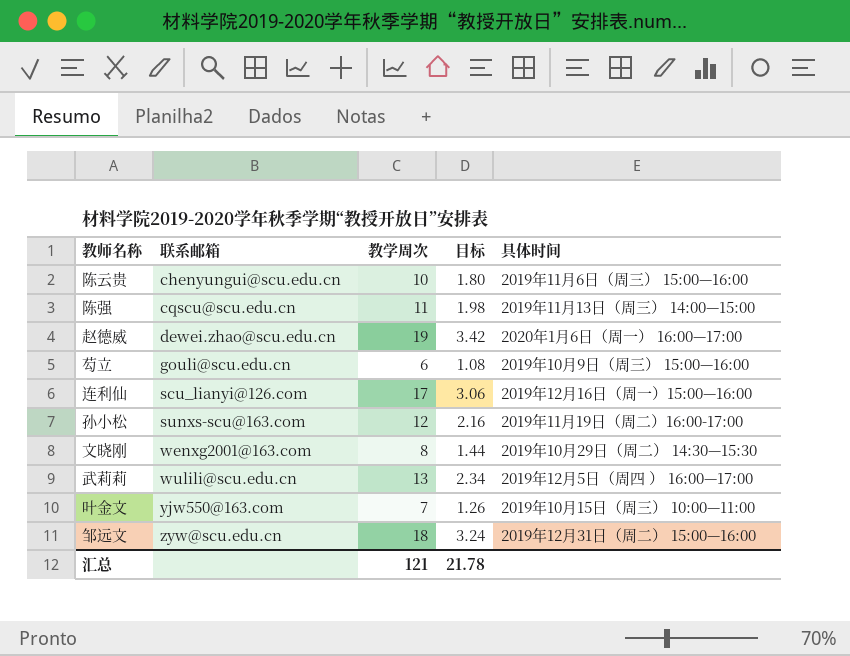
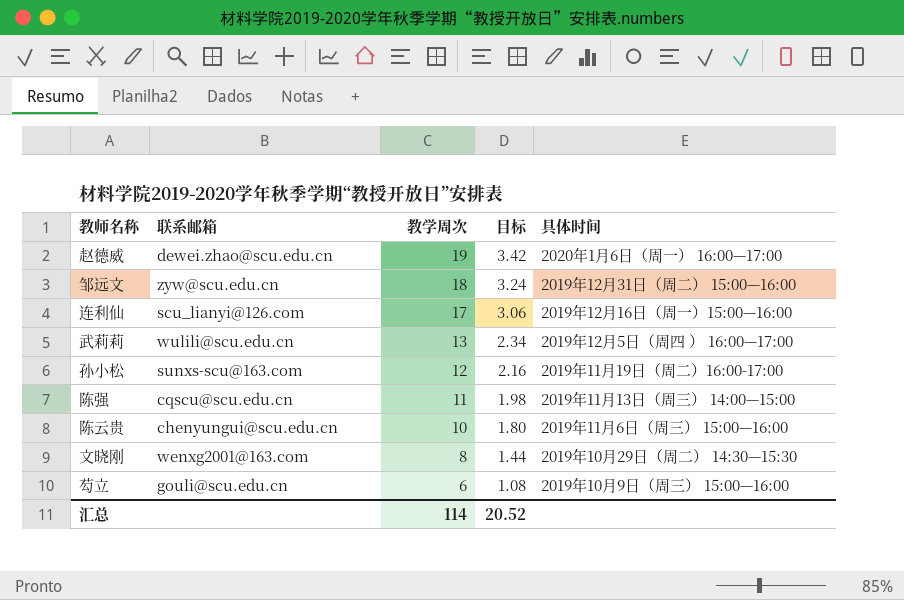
row order: 联系邮箱 ascending -> 教学周次 descending
row 叶金文: yjw550@163.com | 7 | 1.26 | 2019年10月15日（周三） 10:00—11:00 -> none
汇总 | 教学周次: 121 -> 114
汇总 | 目标: 21.78 -> 20.52

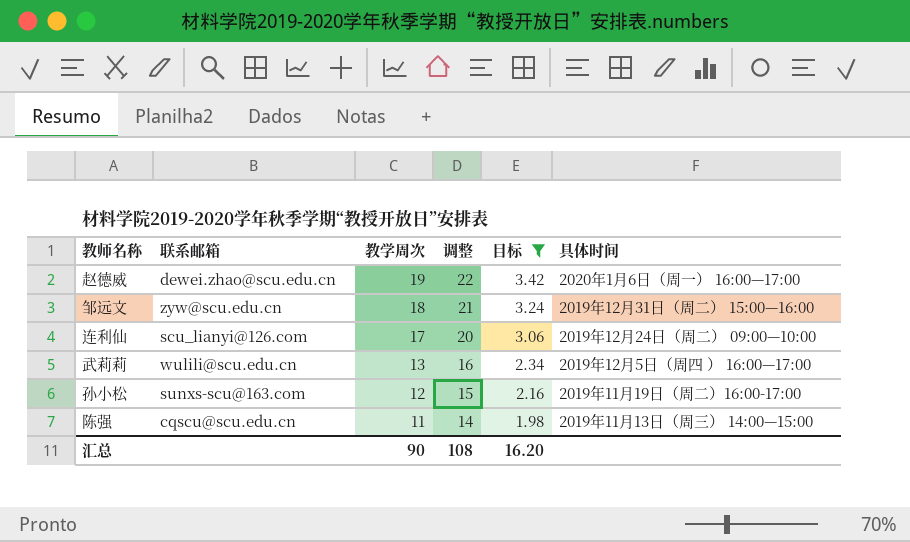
filter: none -> 目标 >= 1.98
column 调整 | formula: none -> [教学周次] + 3
连利仙 | 具体时间: 2019年12月16日（周一）15:00—16:00 -> 2019年12月24日（周二） 09:00—10:00
汇总 | 教学周次: 114 -> 90
汇总 | 目标: 20.52 -> 16.20

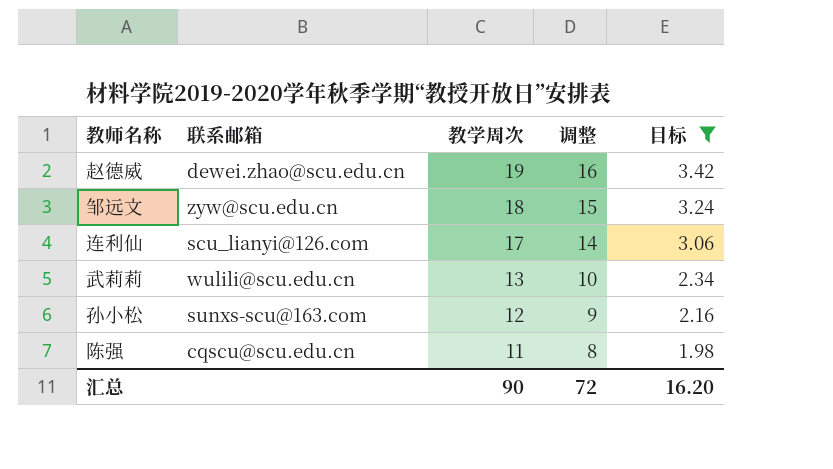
column 具体时间 | position: 6 -> none
column 调整 | formula: [教学周次] + 3 -> [教学周次] - 3
汇总 | 调整: 108 -> 72

